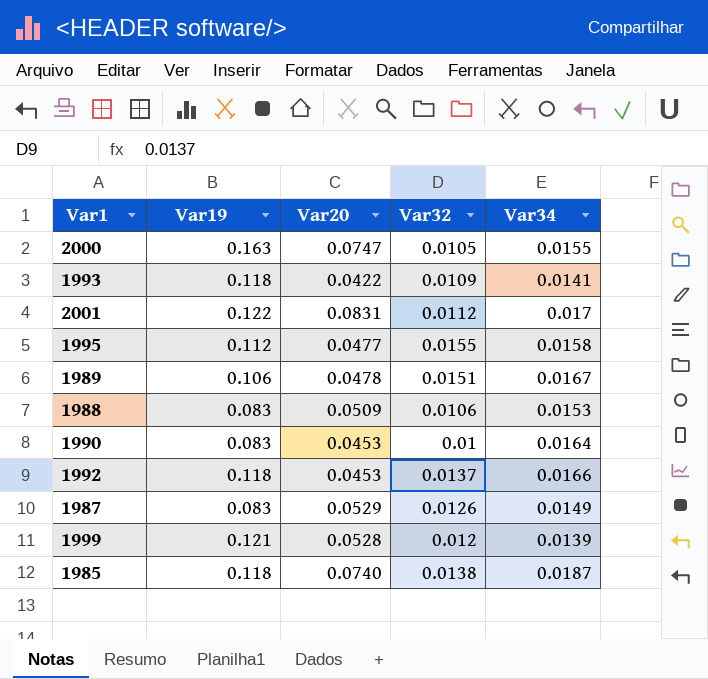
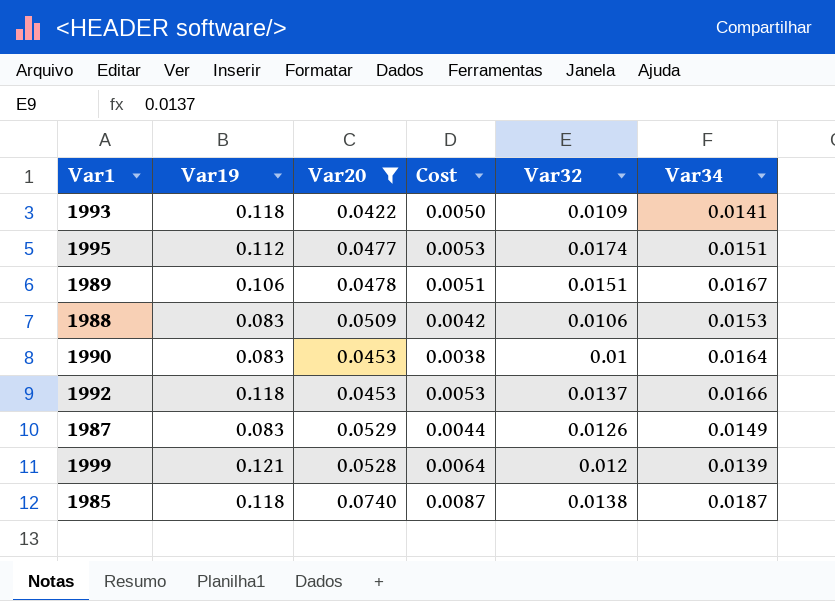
filter: none -> Var20 <= 0.0740
column Cost | formula: none -> [Var19] * [Var20]
1995 | Var32: 0.0155 -> 0.0174
1995 | Var34: 0.0158 -> 0.0151

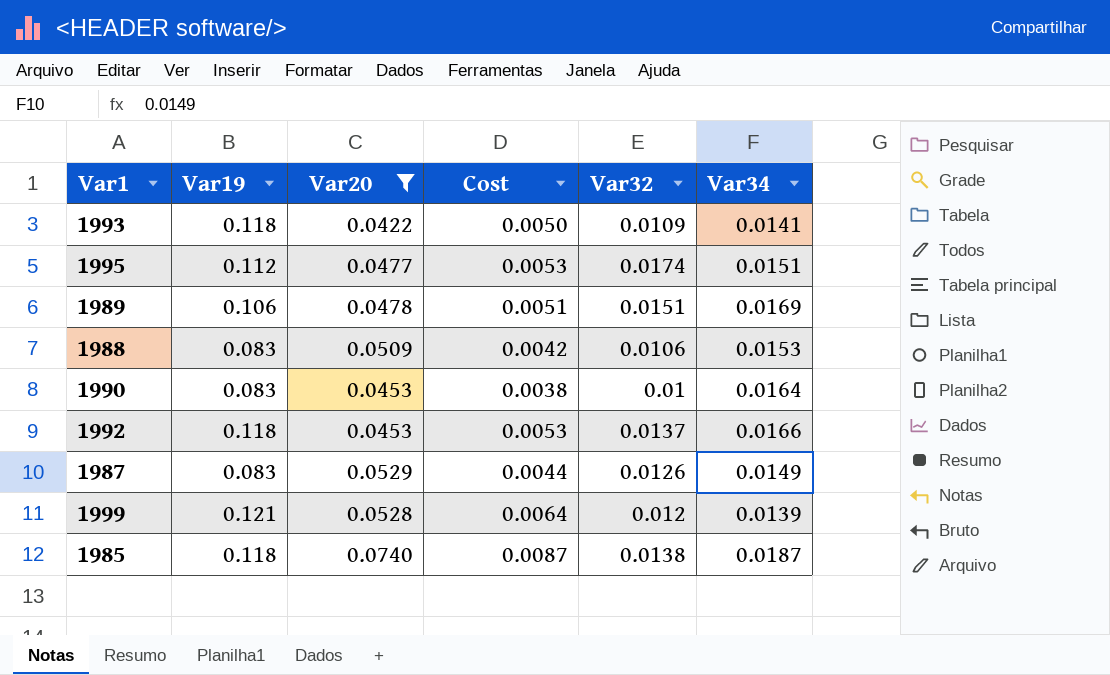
1989 | Var34: 0.0167 -> 0.0169

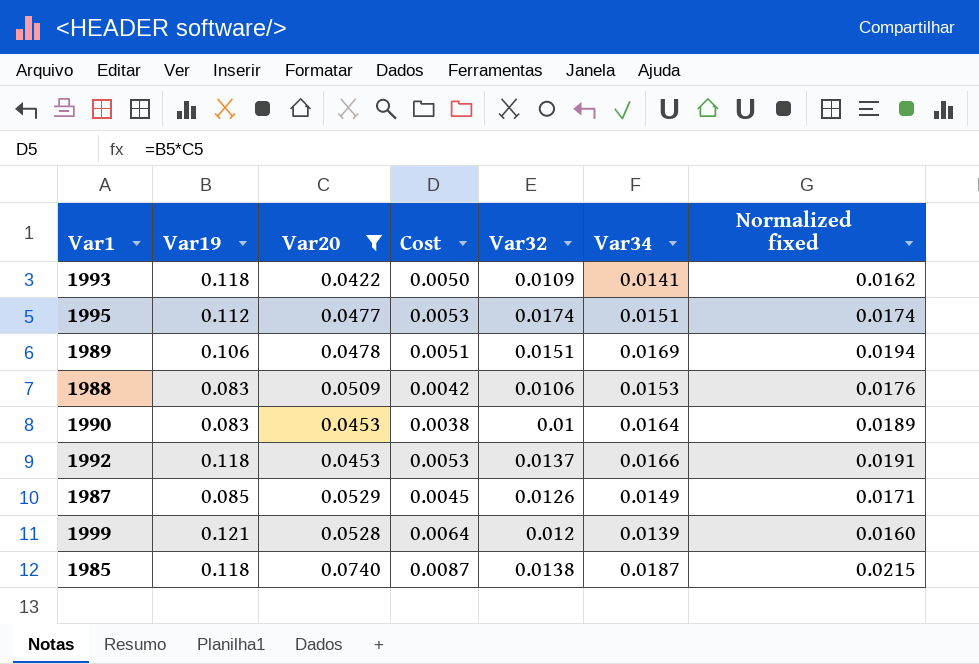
column Normalized fixed | formula: none -> [Var34] * 1.15
1987 | Var19: 0.083 -> 0.085
1987 | Cost: 0.0044 -> 0.0045

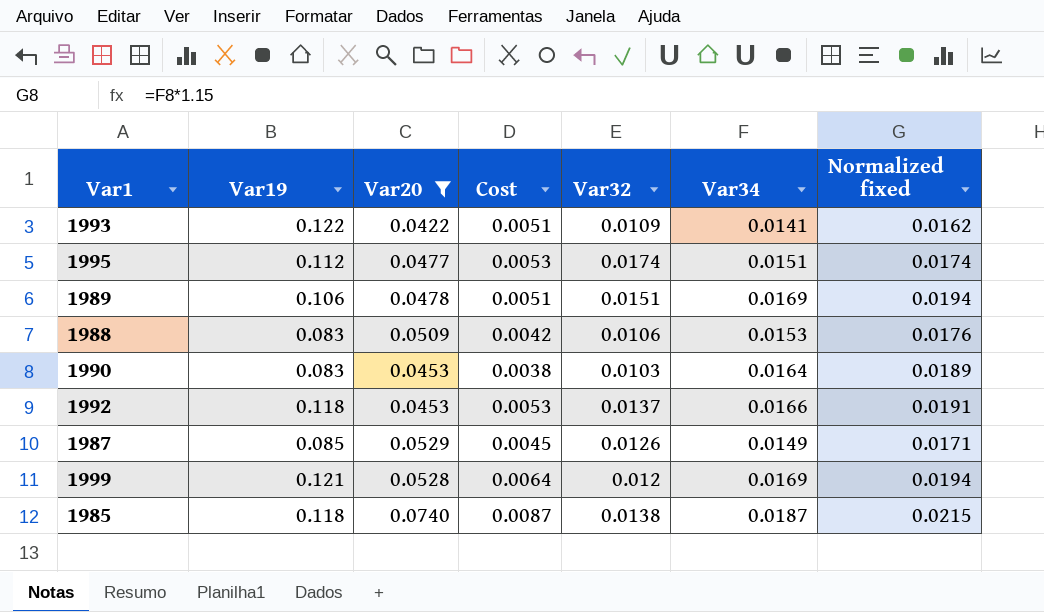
1993 | Var19: 0.118 -> 0.122
1993 | Cost: 0.0050 -> 0.0051
1990 | Var32: 0.01 -> 0.0103
1999 | Var34: 0.0139 -> 0.0169
1999 | Normalized fixed: 0.0160 -> 0.0194

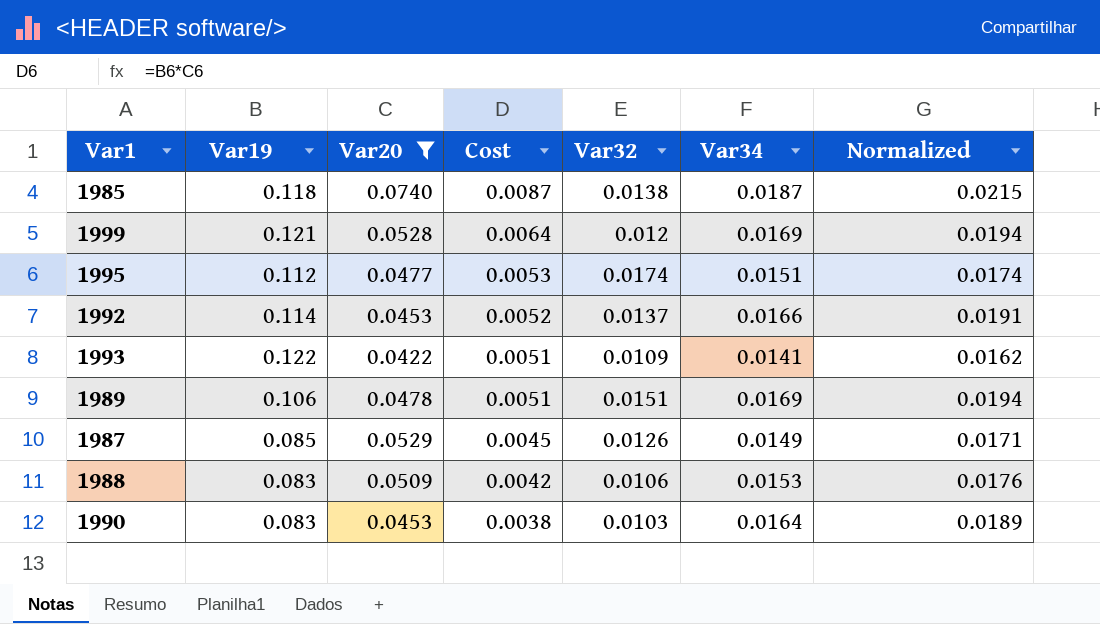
row order: none -> Cost descending
column name: Normalized fixed -> Normalized
1992 | Var19: 0.118 -> 0.114
1992 | Cost: 0.0053 -> 0.0052

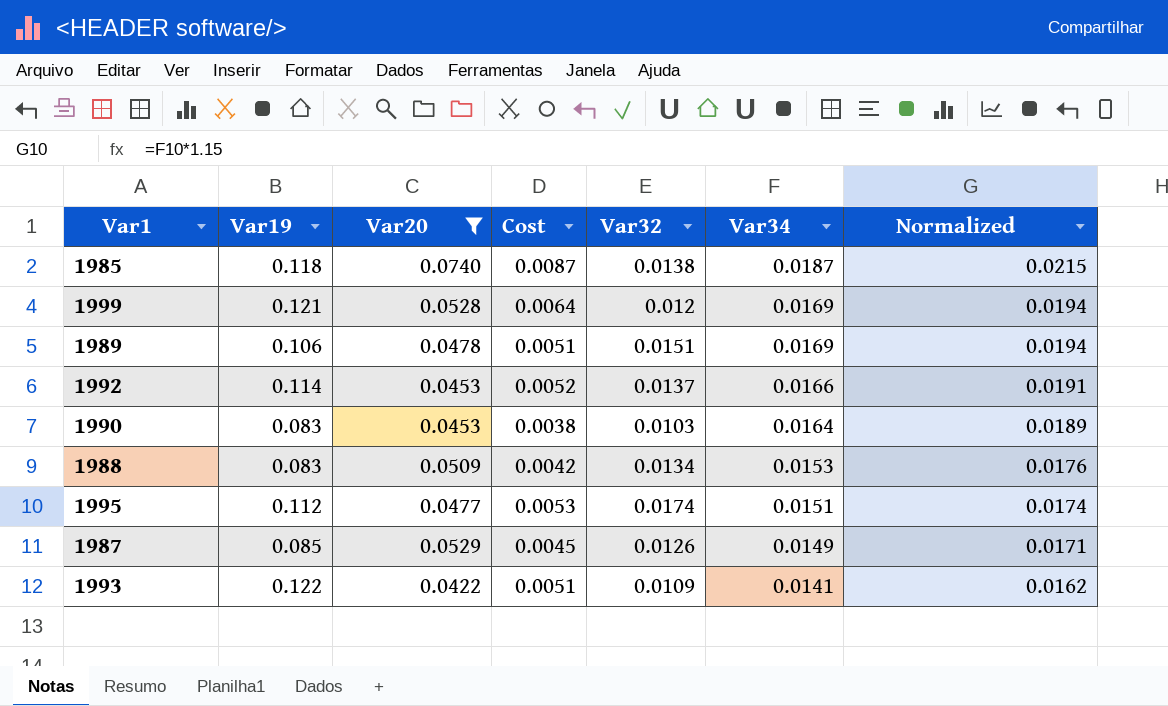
row order: Cost descending -> Var34 descending
1988 | Var32: 0.0106 -> 0.0134

